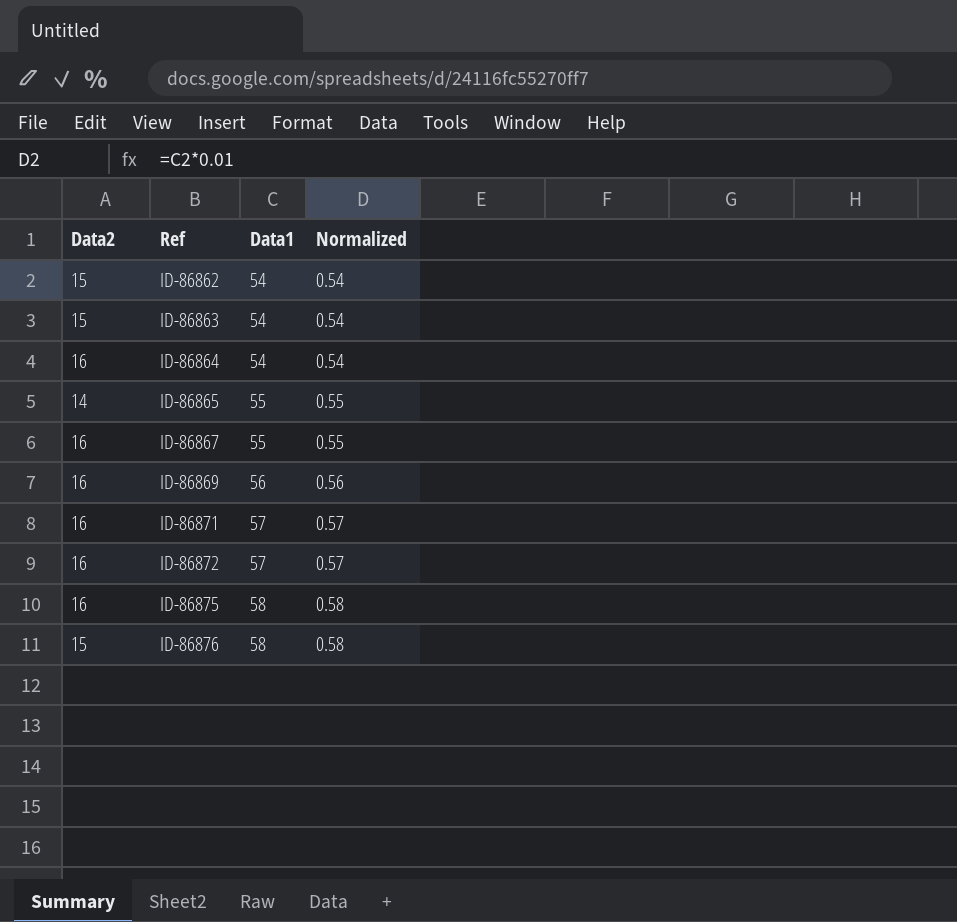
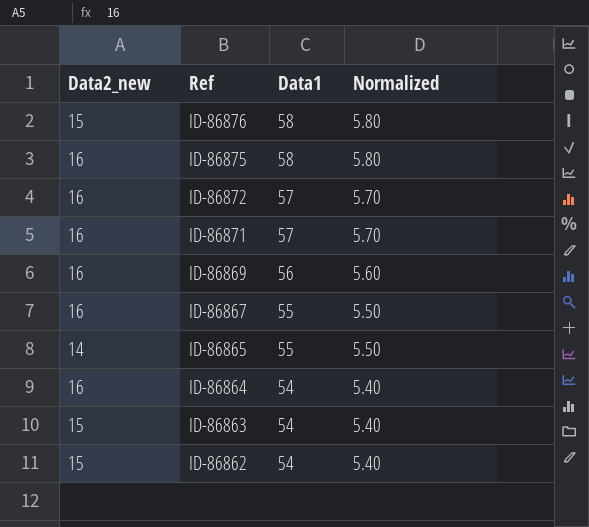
row order: Ref ascending -> Ref descending
column name: Data2 -> Data2_new
column Normalized | formula: [Data1] * 0.01 -> [Data1] * 0.1

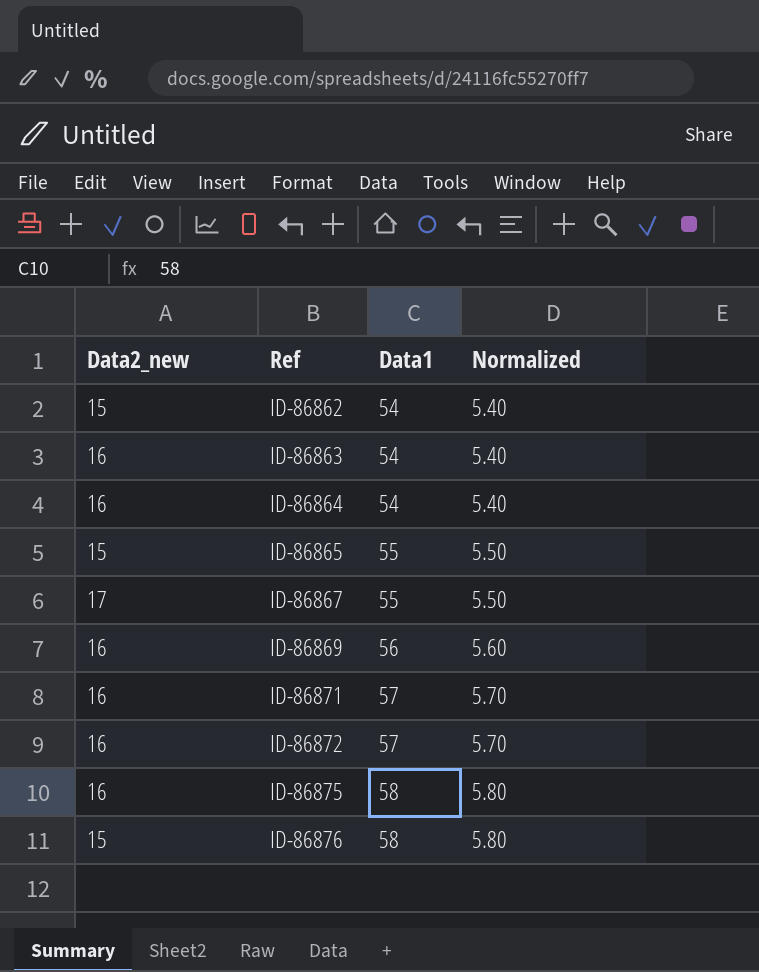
row order: Ref descending -> Ref ascending
ID-86863 | Data2_new: 15 -> 16
ID-86865 | Data2_new: 14 -> 15
ID-86867 | Data2_new: 16 -> 17

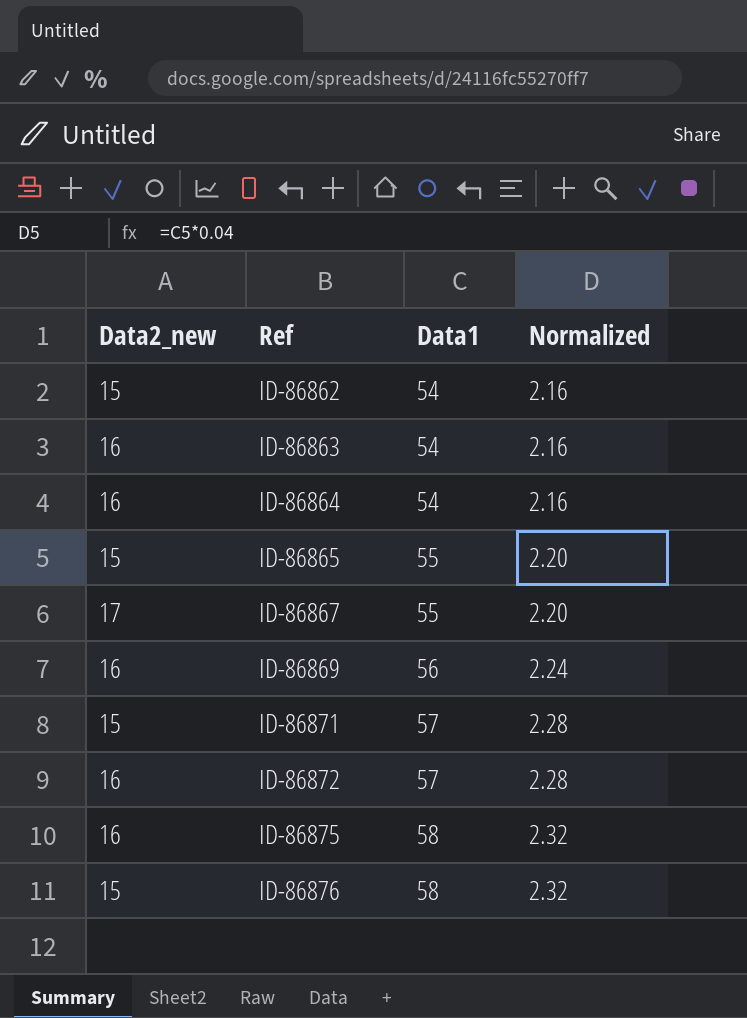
column Normalized | formula: [Data1] * 0.1 -> [Data1] * 0.04
ID-86871 | Data2_new: 16 -> 15

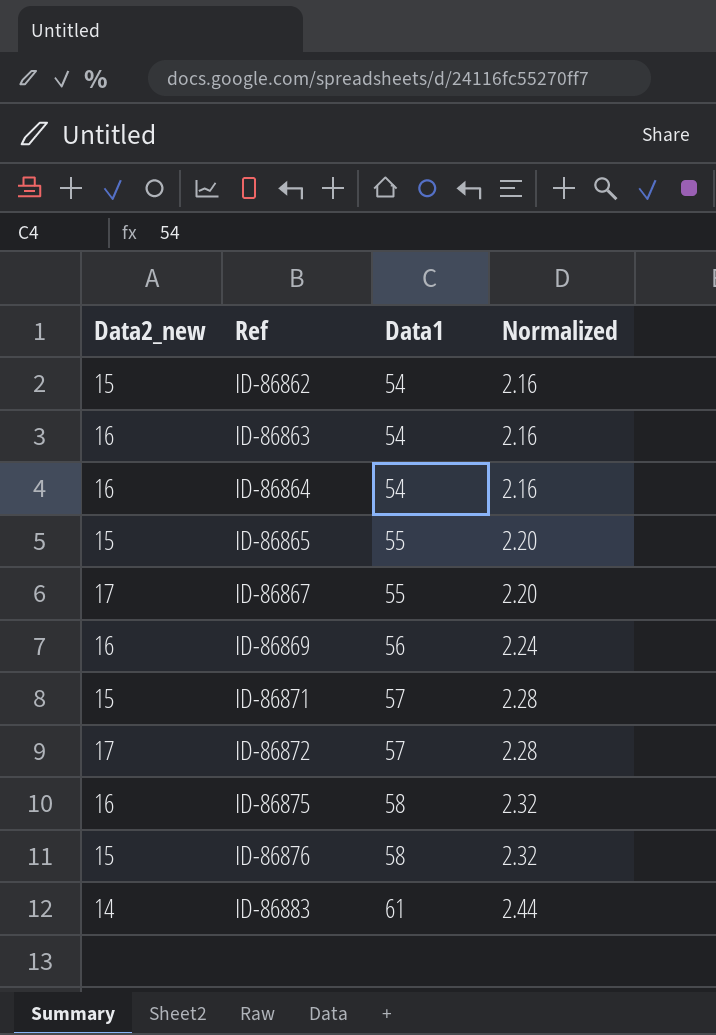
ID-86872 | Data2_new: 16 -> 17
row ID-86883: none -> 14 | 61 | 2.44

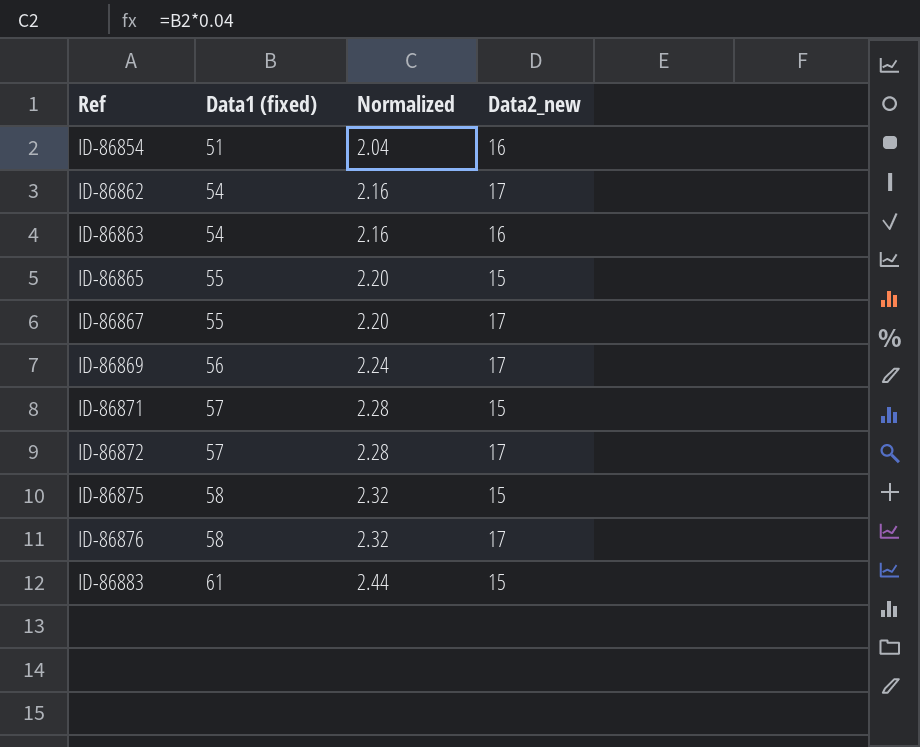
column name: Data1 -> Data1 (fixed)
column Data2_new | position: 1 -> 4
row ID-86864: 16 | 54 | 2.16 -> none
row ID-86854: none -> 51 | 2.04 | 16
ID-86862 | Data2_new: 15 -> 17
ID-86869 | Data2_new: 16 -> 17
ID-86875 | Data2_new: 16 -> 15
ID-86876 | Data2_new: 15 -> 17
ID-86883 | Data2_new: 14 -> 15

